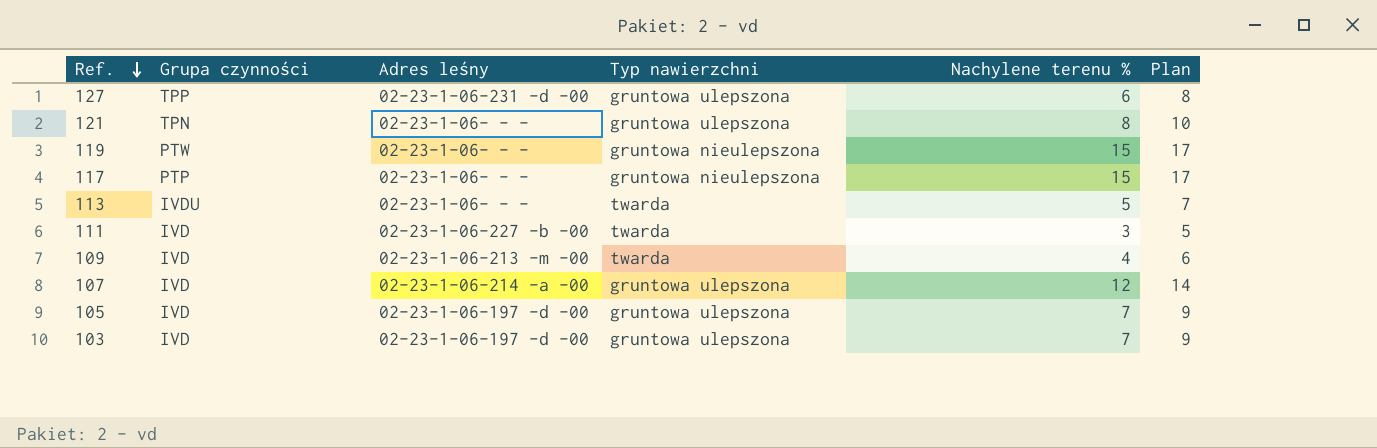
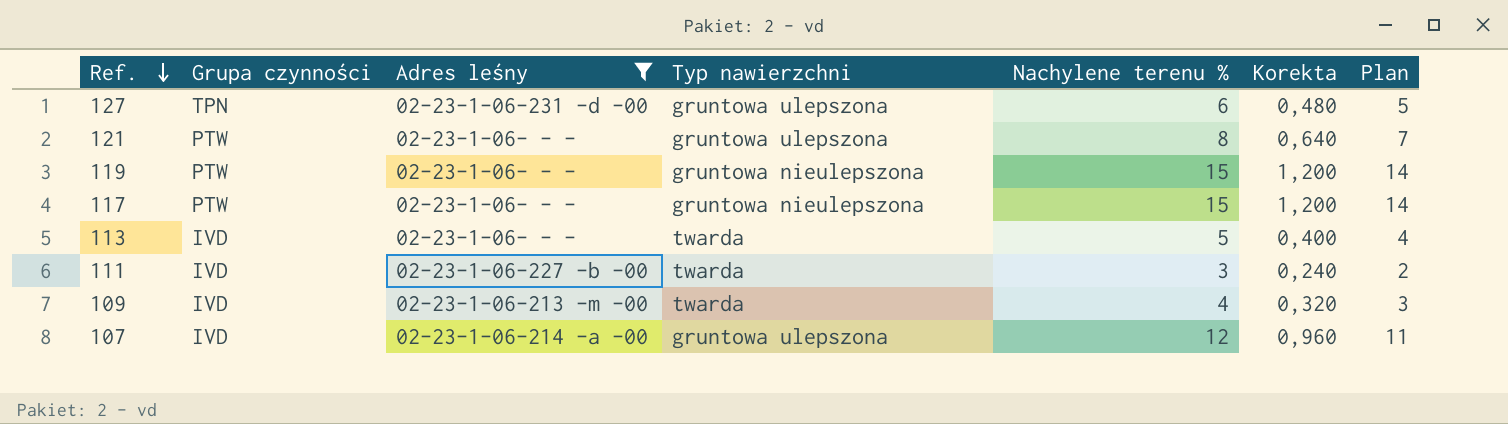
filter: none -> Adres leśny != 02-23-1-06-197 -d -00
column Korekta | formula: none -> [Nachylene terenu %] * 0,08
column Plan | formula: [Nachylene terenu %] + 2 -> [Nachylene terenu %] - 1
127 | Grupa czynności: TPP -> TPN
121 | Grupa czynności: TPN -> PTW
117 | Grupa czynności: PTP -> PTW
113 | Grupa czynności: IVDU -> IVD

